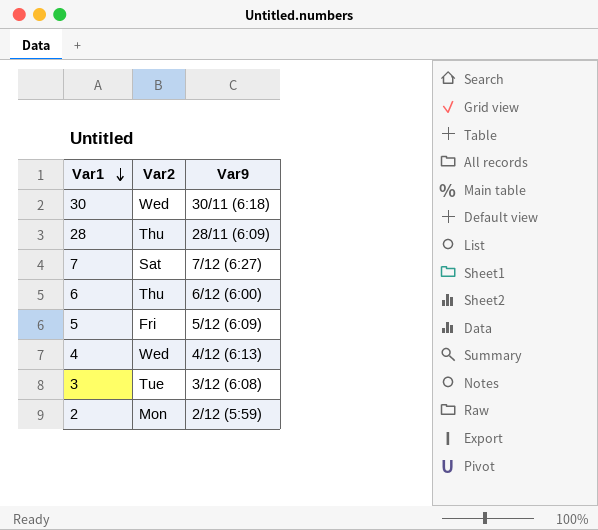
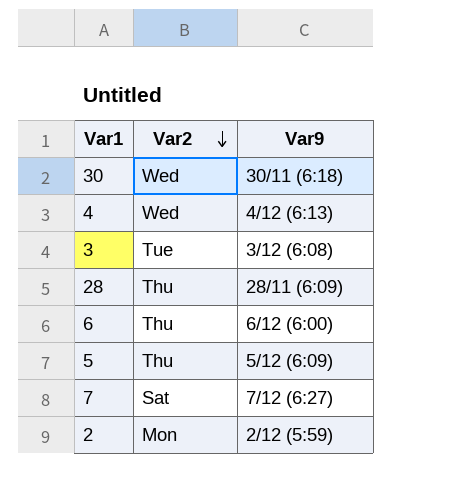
row order: Var1 descending -> Var2 descending
5 | Var2: Fri -> Thu

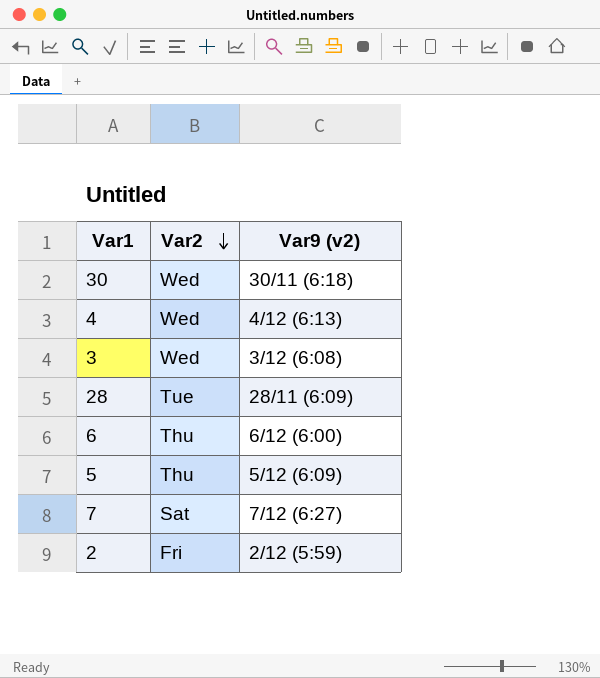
column name: Var9 -> Var9 (v2)
3 | Var2: Tue -> Wed
28 | Var2: Thu -> Tue
2 | Var2: Mon -> Fri

